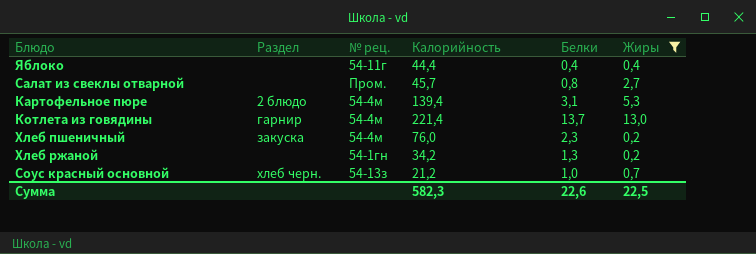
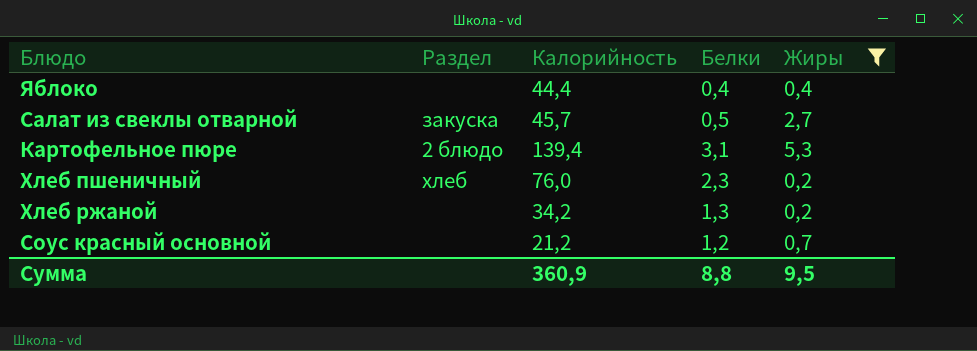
column № рец. | position: 3 -> none
row Котлета из говядины: гарнир | 54-4м | 221,4 | 13,7 | 13,0 -> none
Салат из свеклы отварной | Раздел: none -> закуска
Салат из свеклы отварной | Белки: 0,8 -> 0,5
Хлеб пшеничный | Раздел: закуска -> хлеб
Соус красный основной | Раздел: хлеб черн. -> none
Соус красный основной | Белки: 1,0 -> 1,2
Сумма | Калорийность: 582,3 -> 360,9
Сумма | Белки: 22,6 -> 8,8
Сумма | Жиры: 22,5 -> 9,5

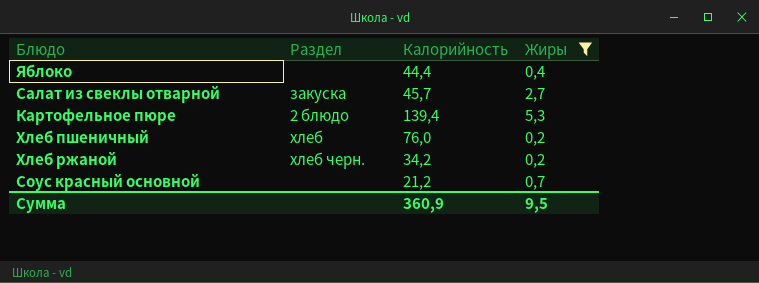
column Белки | position: 4 -> none
Хлеб ржаной | Раздел: none -> хлеб черн.

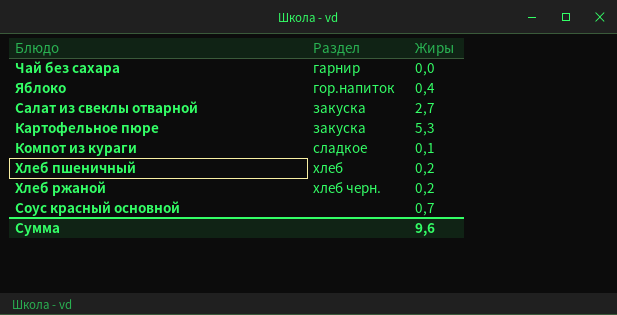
filter: Жиры >= 0,2 -> none
column Калорийность | position: 3 -> none
Яблоко | Раздел: none -> гор.напиток
Картофельное пюре | Раздел: 2 блюдо -> закуска
Сумма | Жиры: 9,5 -> 9,6

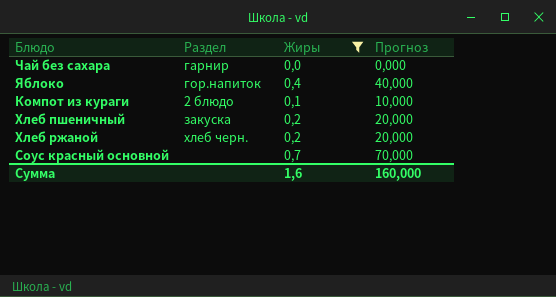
filter: none -> Жиры <= 0,7
column Прогноз | formula: none -> [Жиры] * 100
Компот из кураги | Раздел: сладкое -> 2 блюдо
Хлеб пшеничный | Раздел: хлеб -> закуска
Сумма | Жиры: 9,6 -> 1,6

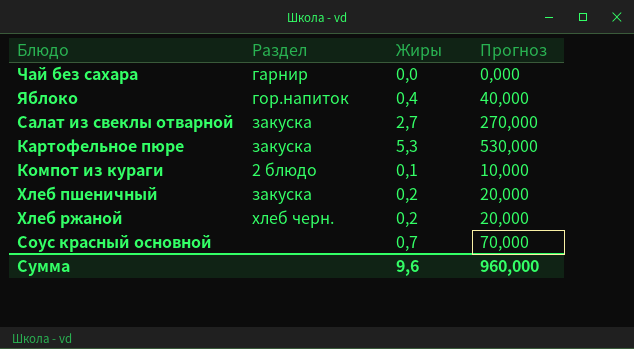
filter: Жиры <= 0,7 -> none
Сумма | Жиры: 1,6 -> 9,6
Сумма | Прогноз: 160,000 -> 960,000

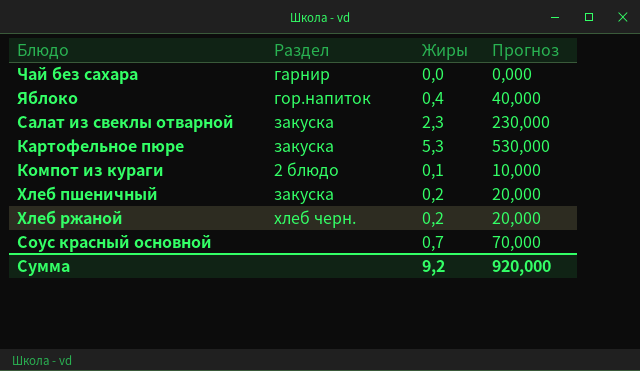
Салат из свеклы отварной | Жиры: 2,7 -> 2,3
Салат из свеклы отварной | Прогноз: 270,000 -> 230,000
Сумма | Жиры: 9,6 -> 9,2
Сумма | Прогноз: 960,000 -> 920,000

